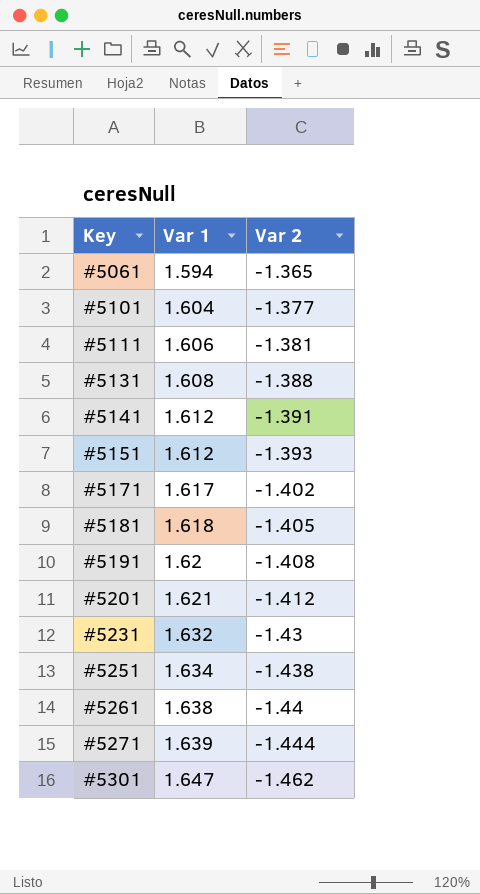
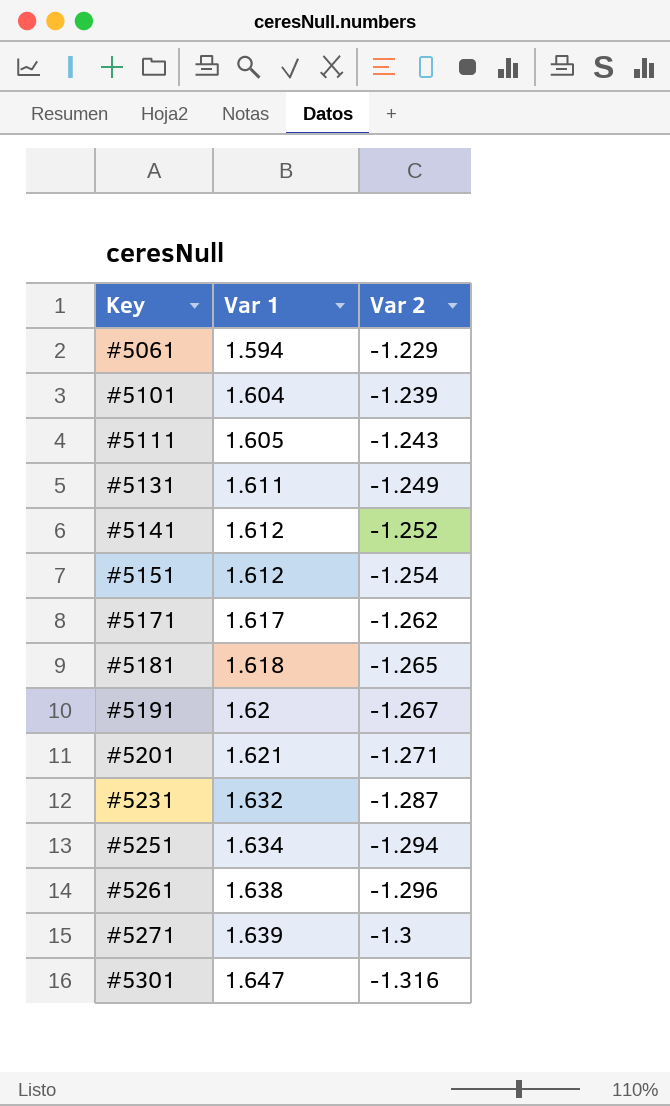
#5061 | Var 2: -1.365 -> -1.229
#5101 | Var 2: -1.377 -> -1.239
#5111 | Var 1: 1.606 -> 1.605
#5111 | Var 2: -1.381 -> -1.243
#5131 | Var 1: 1.608 -> 1.611
#5131 | Var 2: -1.388 -> -1.249
#5141 | Var 2: -1.391 -> -1.252
#5151 | Var 2: -1.393 -> -1.254
#5171 | Var 2: -1.402 -> -1.262
#5181 | Var 2: -1.405 -> -1.265
#5191 | Var 2: -1.408 -> -1.267
#5201 | Var 2: -1.412 -> -1.271
#5231 | Var 2: -1.43 -> -1.287
#5251 | Var 2: -1.438 -> -1.294
#5261 | Var 2: -1.44 -> -1.296
#5271 | Var 2: -1.444 -> -1.3
#5301 | Var 2: -1.462 -> -1.316

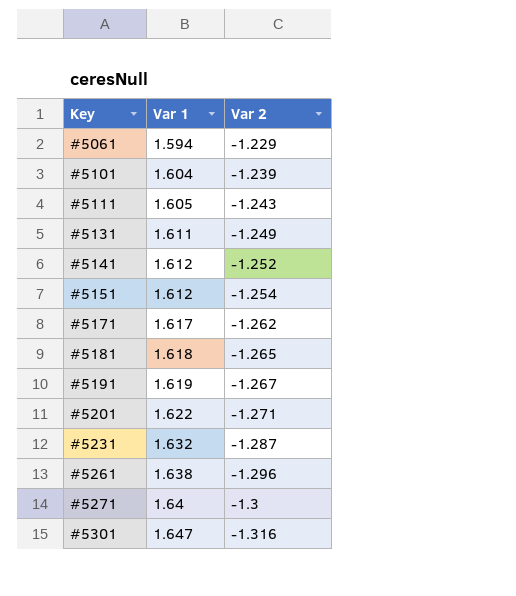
row #5251: 1.634 | -1.294 -> none
#5191 | Var 1: 1.62 -> 1.619
#5201 | Var 1: 1.621 -> 1.622
#5271 | Var 1: 1.639 -> 1.64

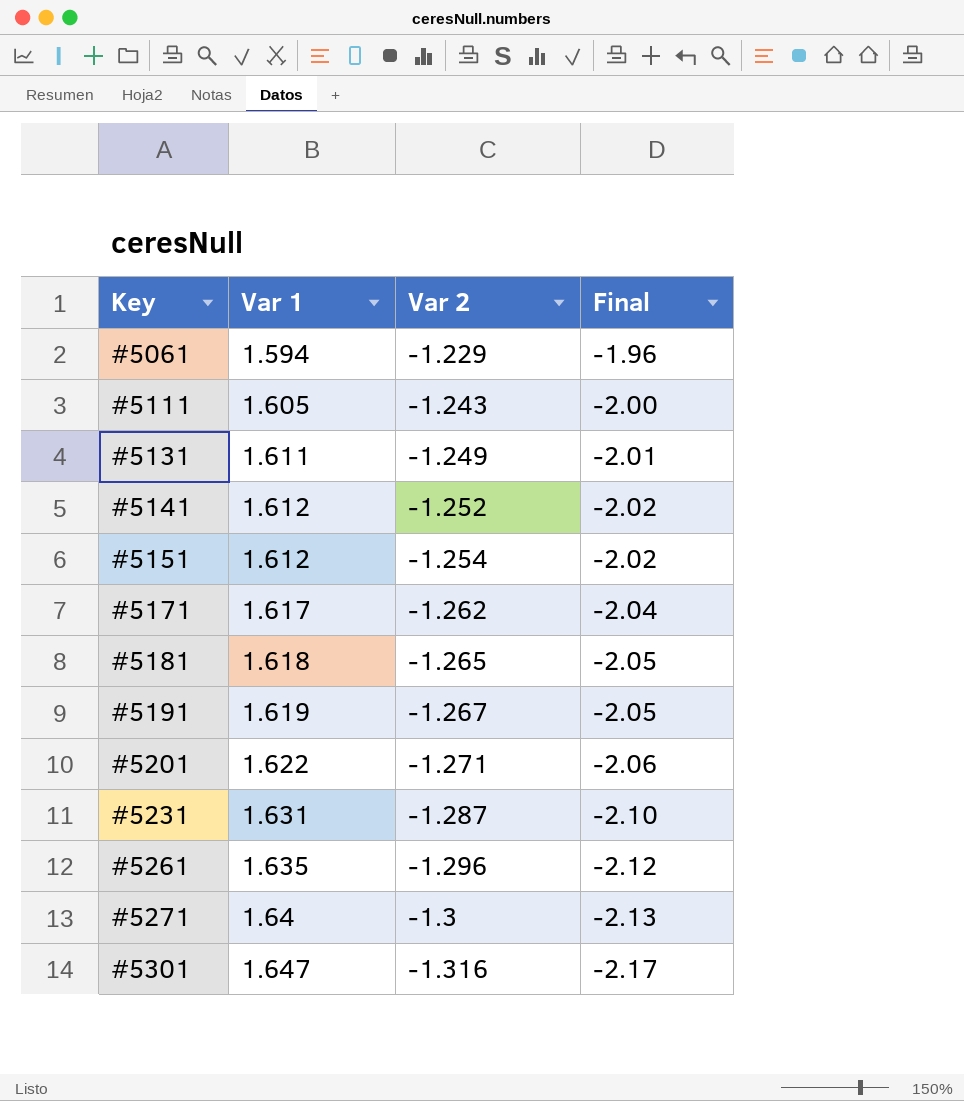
column Final | formula: none -> [Var 1] * [Var 2]
row #5101: 1.604 | -1.239 -> none
#5231 | Var 1: 1.632 -> 1.631
#5261 | Var 1: 1.638 -> 1.635

